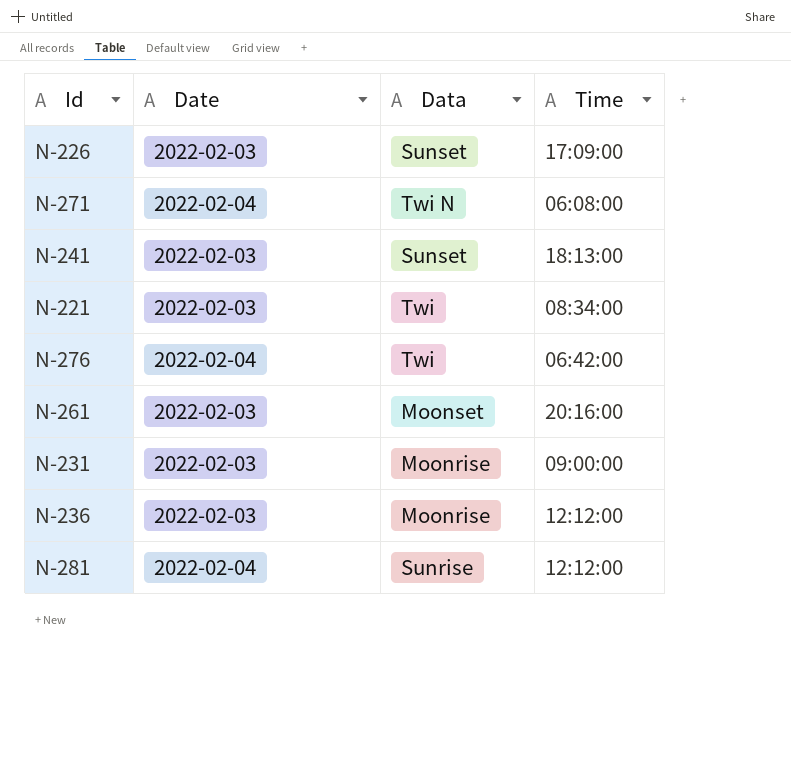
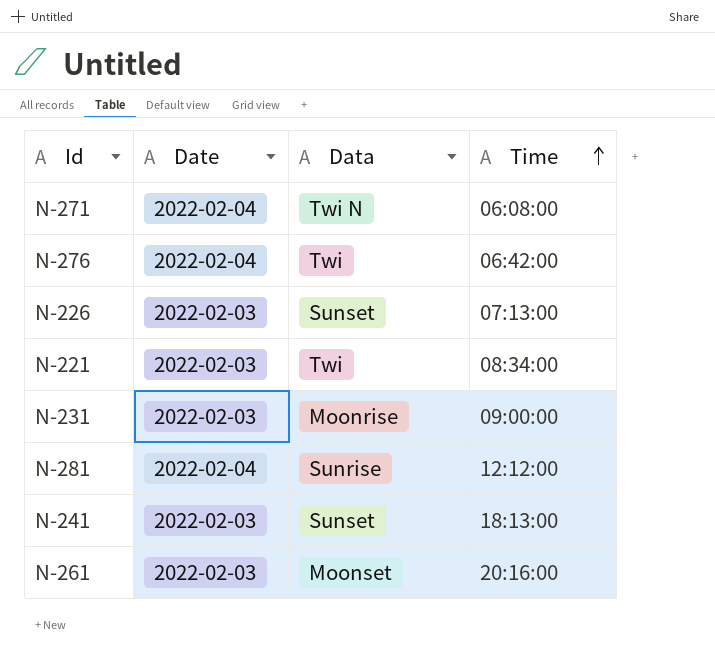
row order: none -> Time ascending
row N-236: 2022-02-03 | Moonrise | 12:12:00 -> none
N-226 | Time: 17:09:00 -> 07:13:00

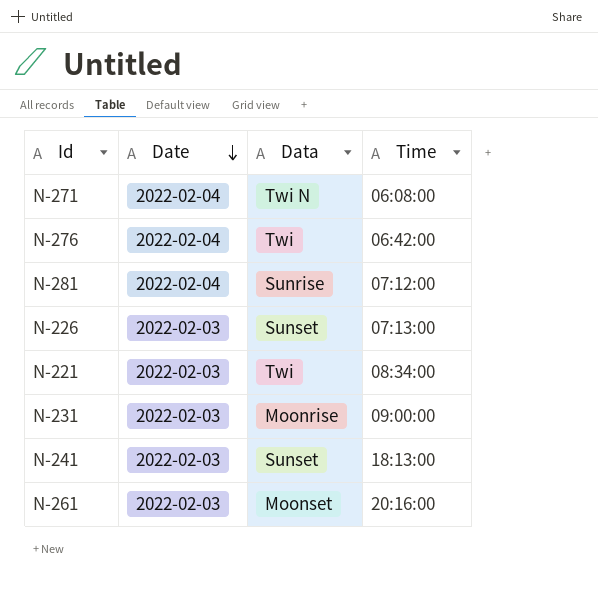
row order: Time ascending -> Date descending
N-281 | Time: 12:12:00 -> 07:12:00

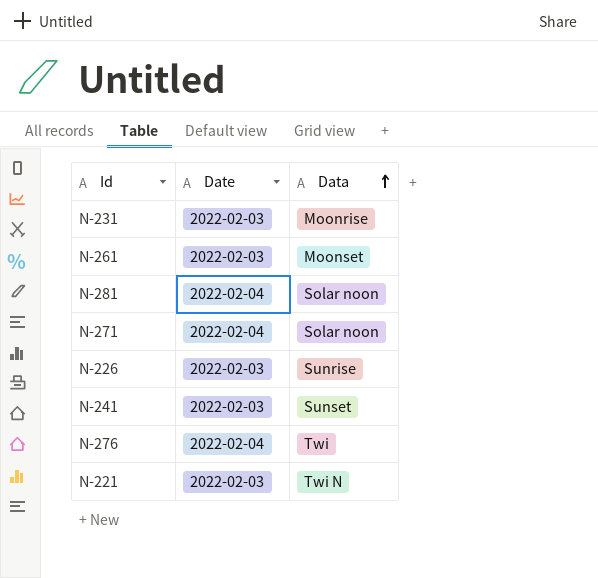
row order: Date descending -> Data ascending
column Time | position: 4 -> none
N-281 | Data: Sunrise -> Solar noon
N-271 | Data: Twi N -> Solar noon
N-226 | Data: Sunset -> Sunrise
N-221 | Data: Twi -> Twi N

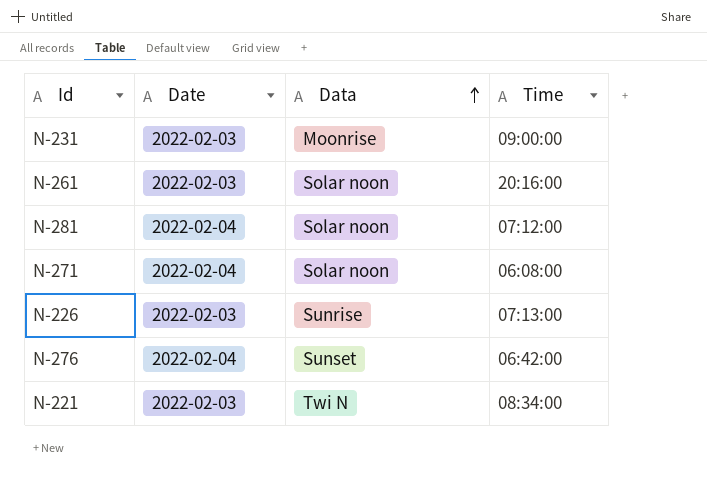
column Time | position: none -> 4
row N-241: 2022-02-03 | Sunset -> none
N-261 | Data: Moonset -> Solar noon
N-276 | Data: Twi -> Sunset

